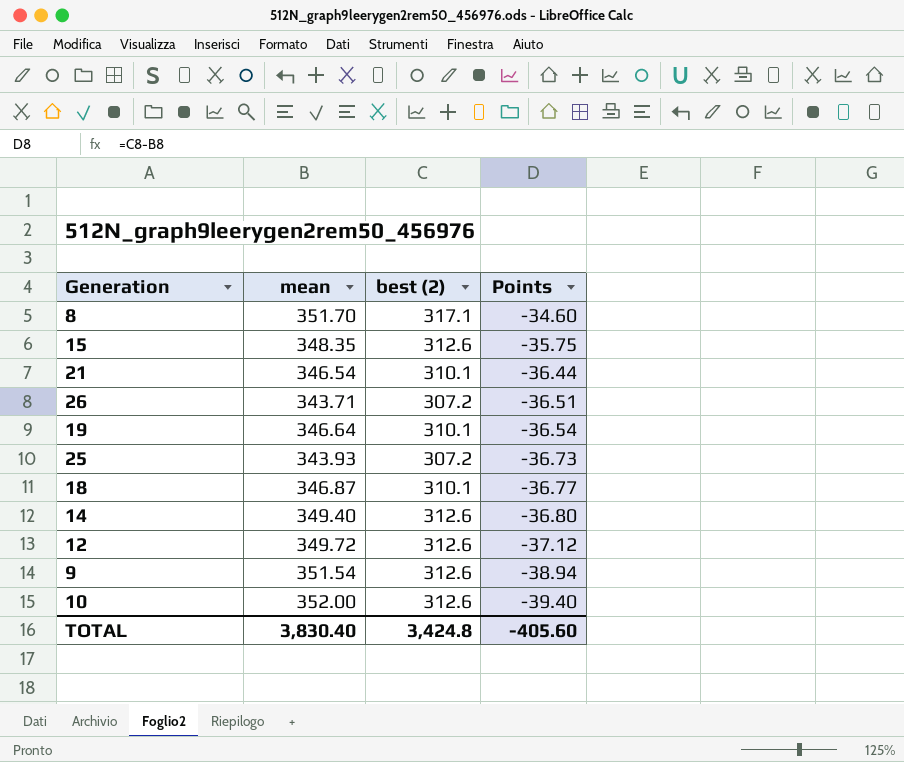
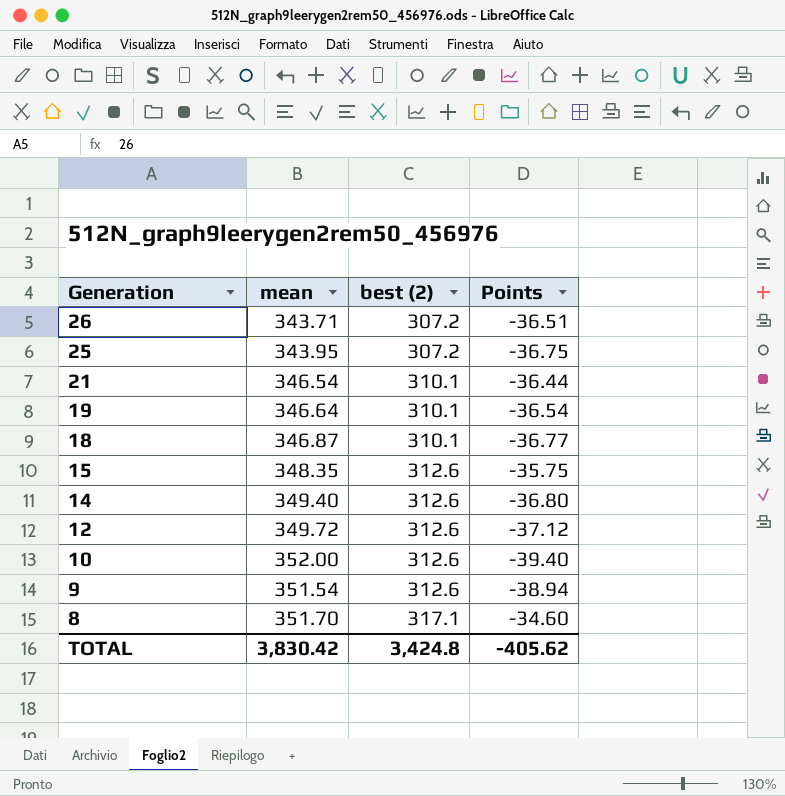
row order: Points descending -> Generation descending
25 | mean: 343.93 -> 343.95
25 | Points: -36.73 -> -36.75
TOTAL | mean: 3,830.40 -> 3,830.42
TOTAL | Points: -405.60 -> -405.62

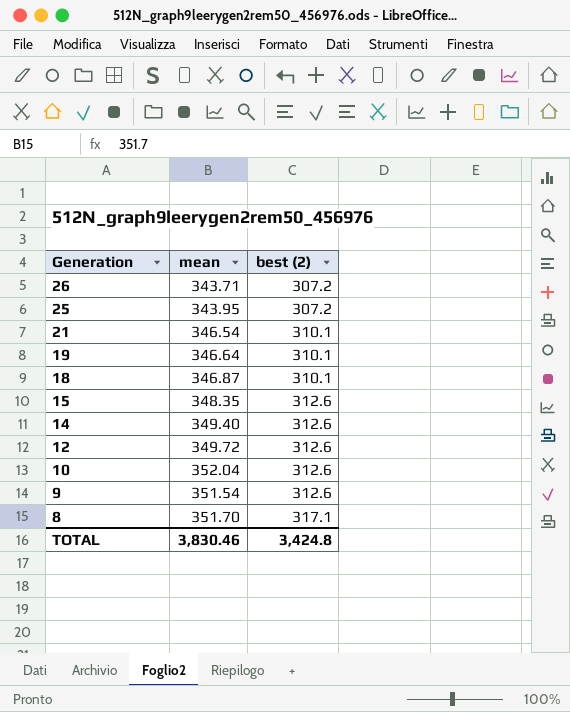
column Points | formula: [best (2)] - [mean] -> none
10 | mean: 352.00 -> 352.04
TOTAL | mean: 3,830.42 -> 3,830.46

